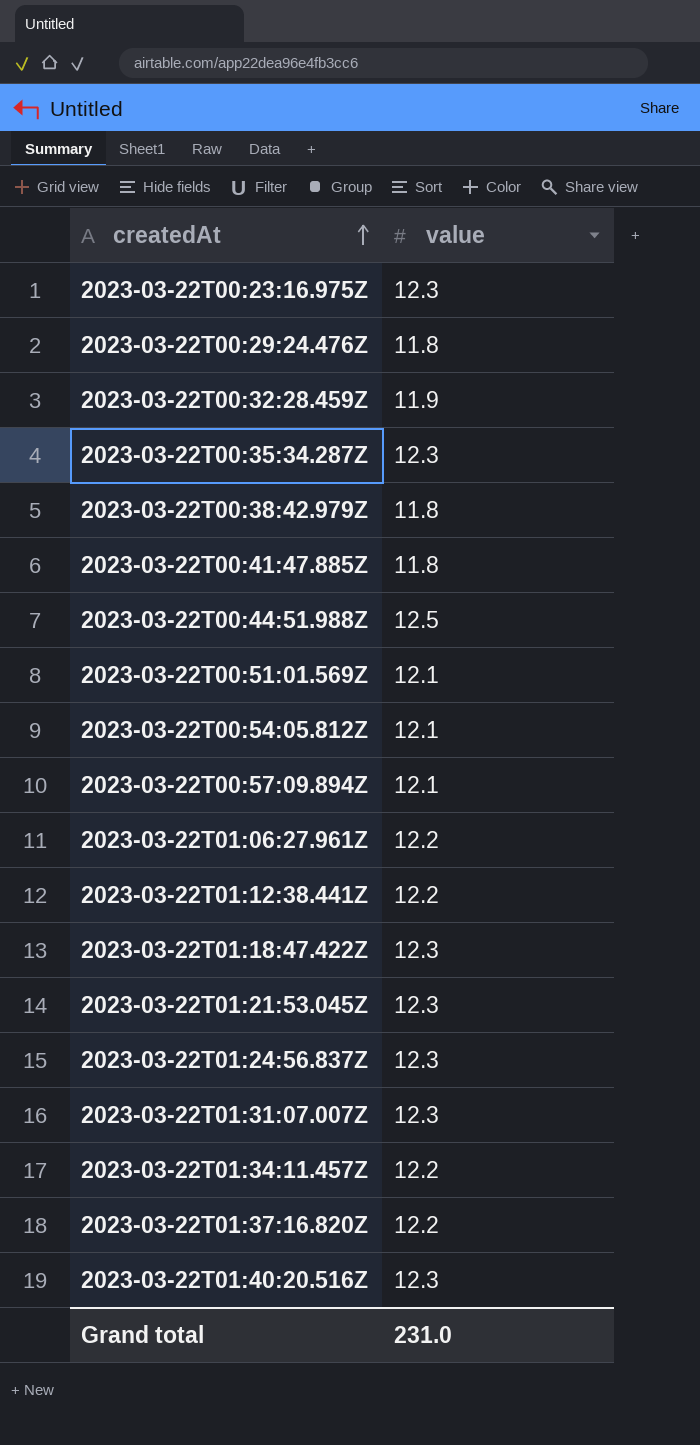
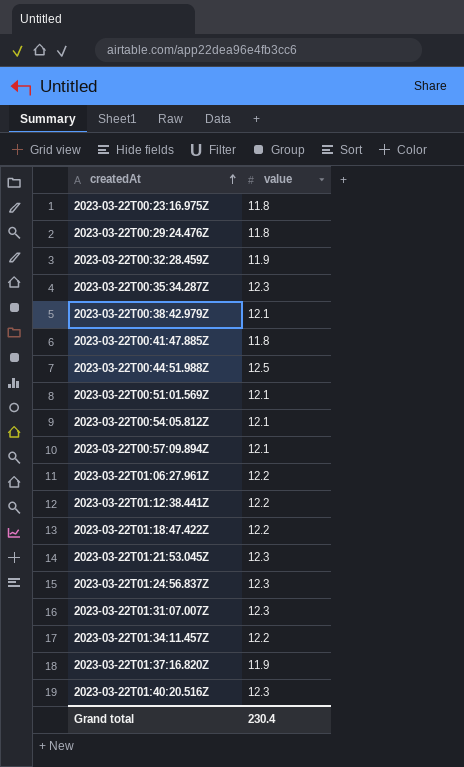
2023-03-22T00:23:16.975Z | value: 12.3 -> 11.8
2023-03-22T00:38:42.979Z | value: 11.8 -> 12.1
2023-03-22T01:18:47.422Z | value: 12.3 -> 12.2
2023-03-22T01:37:16.820Z | value: 12.2 -> 11.9
Grand total | value: 231.0 -> 230.4

